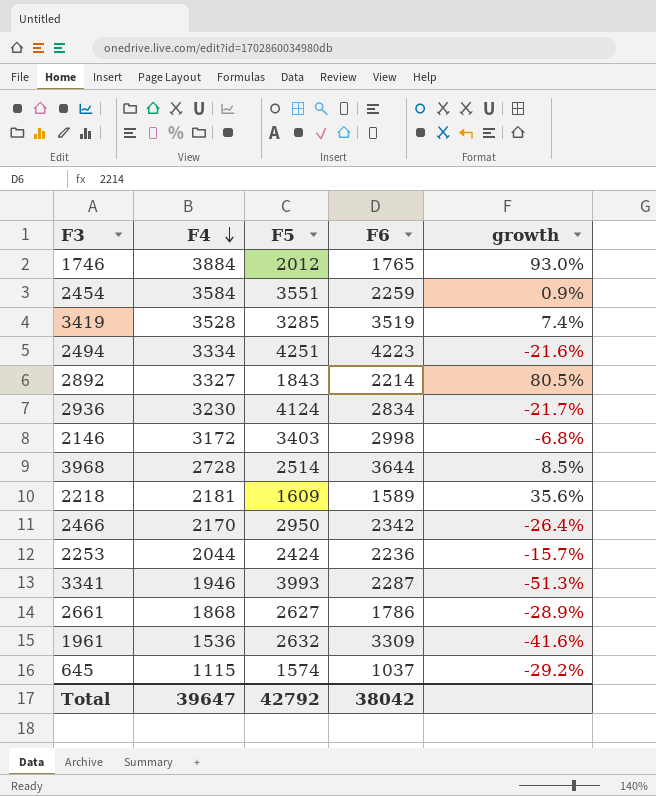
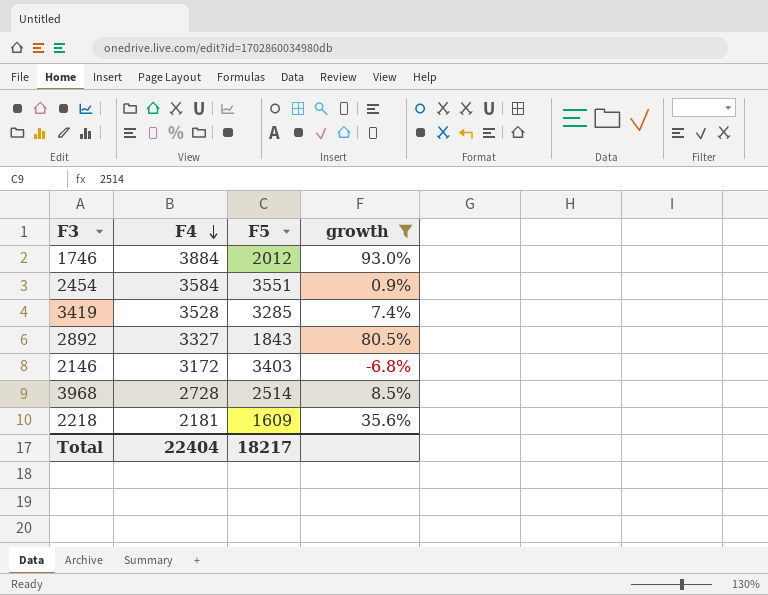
filter: none -> growth >= -6.8%
column F6 | position: 4 -> none
Total | F4: 39647 -> 22404
Total | F5: 42792 -> 18217

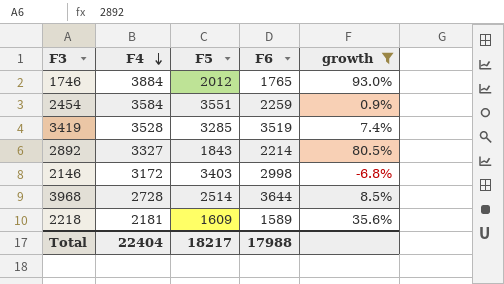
column F6 | position: none -> 4

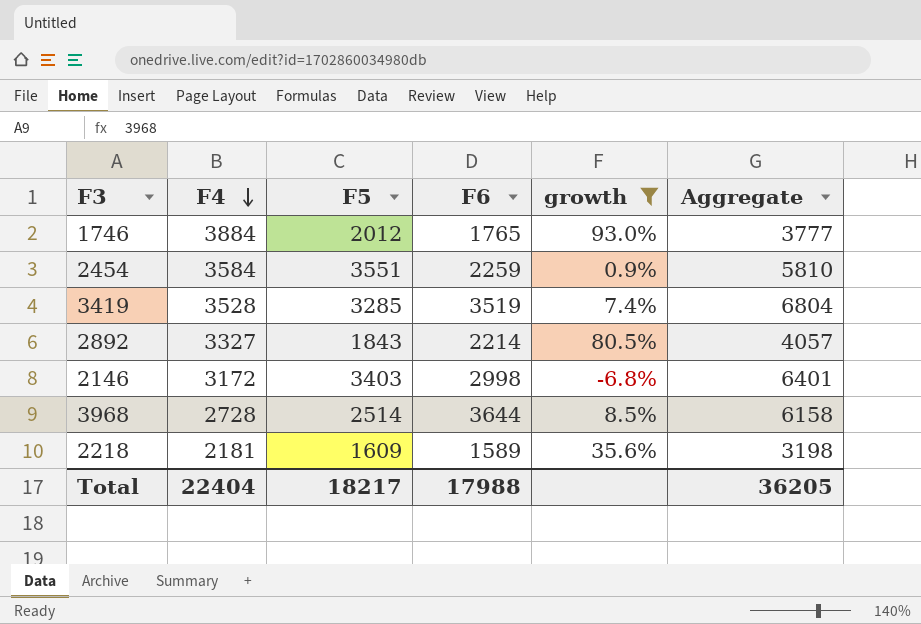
column Aggregate | formula: none -> [F5] + [F6]

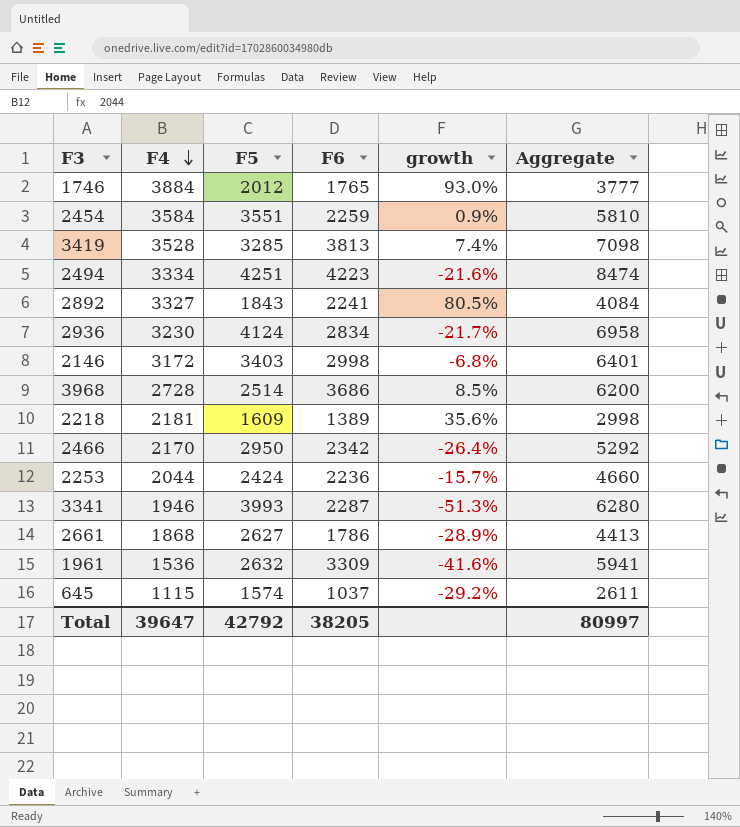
filter: growth >= -6.8% -> none
3419 | F6: 3519 -> 3813
3419 | Aggregate: 6804 -> 7098
2892 | F6: 2214 -> 2241
2892 | Aggregate: 4057 -> 4084
3968 | F6: 3644 -> 3686
3968 | Aggregate: 6158 -> 6200
2218 | F6: 1589 -> 1389
2218 | Aggregate: 3198 -> 2998
Total | F4: 22404 -> 39647
Total | F5: 18217 -> 42792
Total | F6: 17988 -> 38205
Total | Aggregate: 36205 -> 80997

